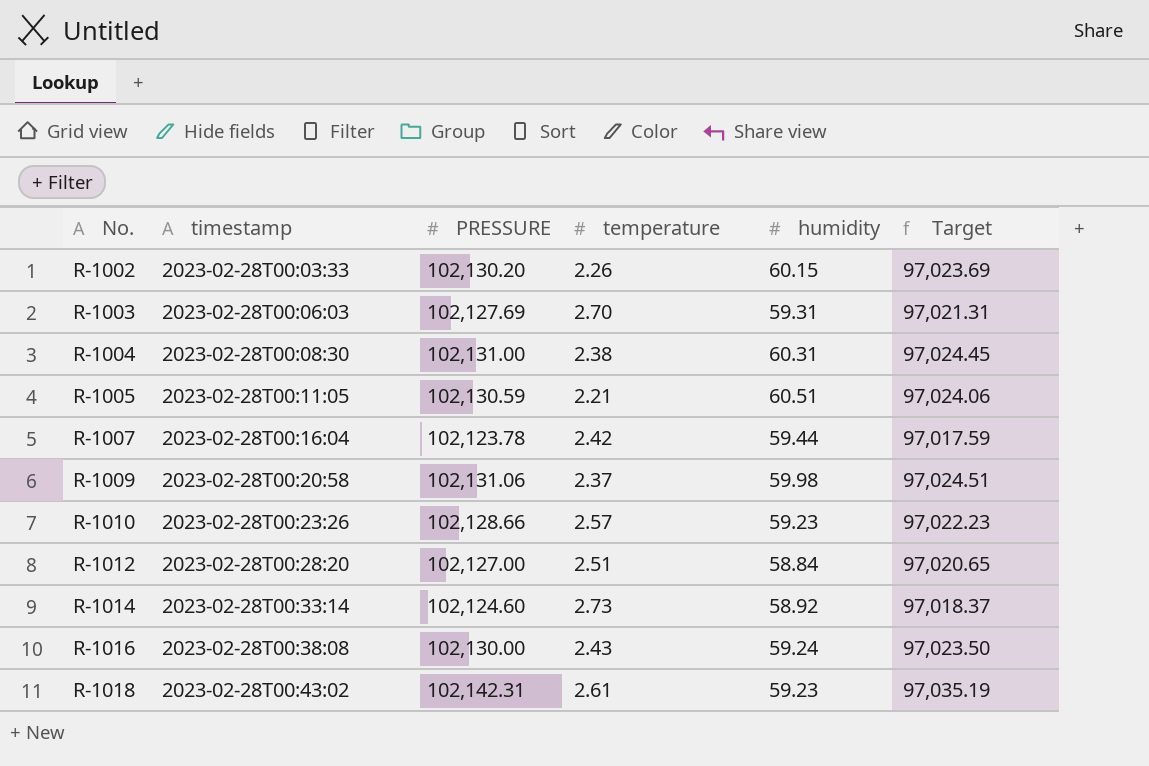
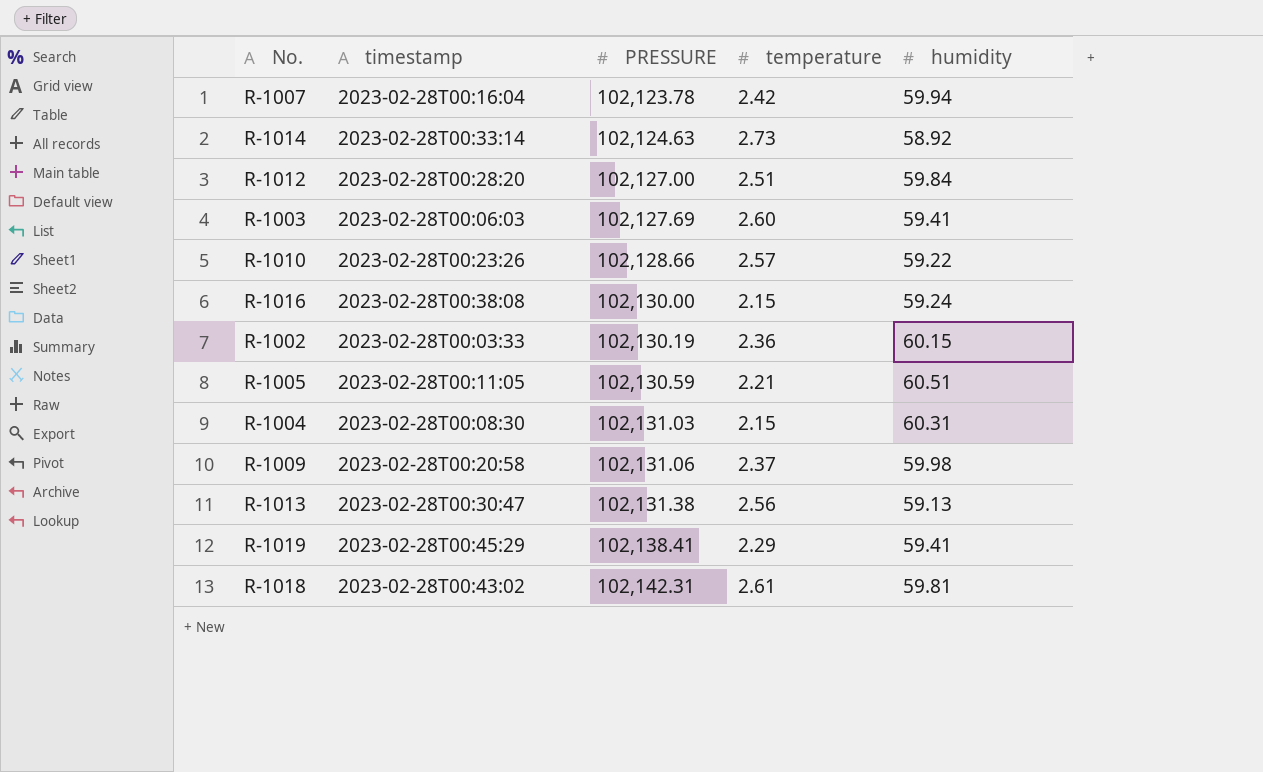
row order: No. ascending -> PRESSURE ascending
column Target | formula: [PRESSURE] * 0.95 -> none
R-1007 | humidity: 59.44 -> 59.94
R-1014 | PRESSURE: 102,124.60 -> 102,124.63
R-1012 | humidity: 58.84 -> 59.84
R-1003 | temperature: 2.70 -> 2.60
R-1003 | humidity: 59.31 -> 59.41
R-1010 | humidity: 59.23 -> 59.22
R-1016 | temperature: 2.43 -> 2.15
R-1002 | PRESSURE: 102,130.20 -> 102,130.19
R-1002 | temperature: 2.26 -> 2.36
R-1004 | PRESSURE: 102,131.00 -> 102,131.03
R-1004 | temperature: 2.38 -> 2.15
row R-1013: none -> 2023-02-28T00:30:47 | 102,131.38 | 2.56 | 59.13
row R-1019: none -> 2023-02-28T00:45:29 | 102,138.41 | 2.29 | 59.41
R-1018 | humidity: 59.23 -> 59.81

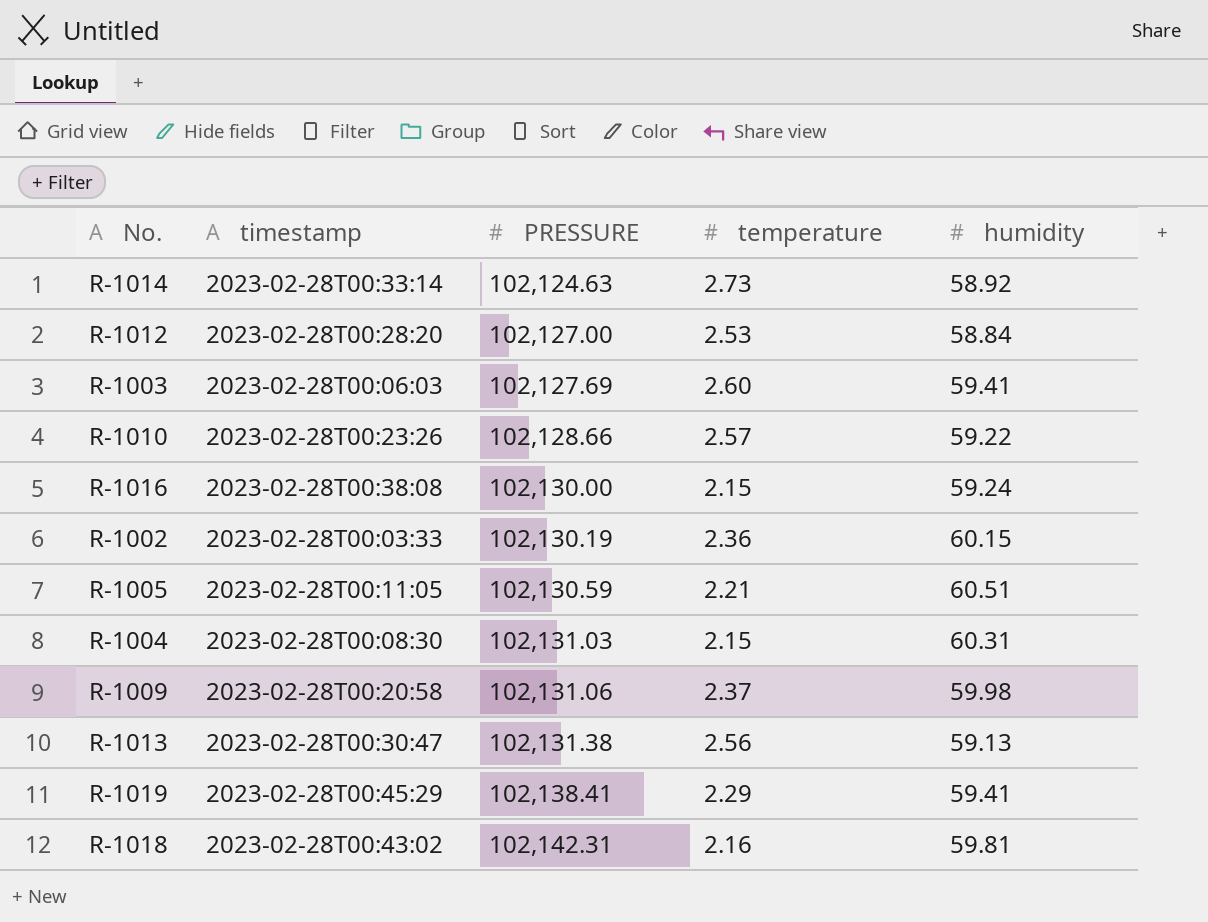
row R-1007: 2023-02-28T00:16:04 | 102,123.78 | 2.42 | 59.94 -> none
R-1012 | temperature: 2.51 -> 2.53
R-1012 | humidity: 59.84 -> 58.84
R-1018 | temperature: 2.61 -> 2.16

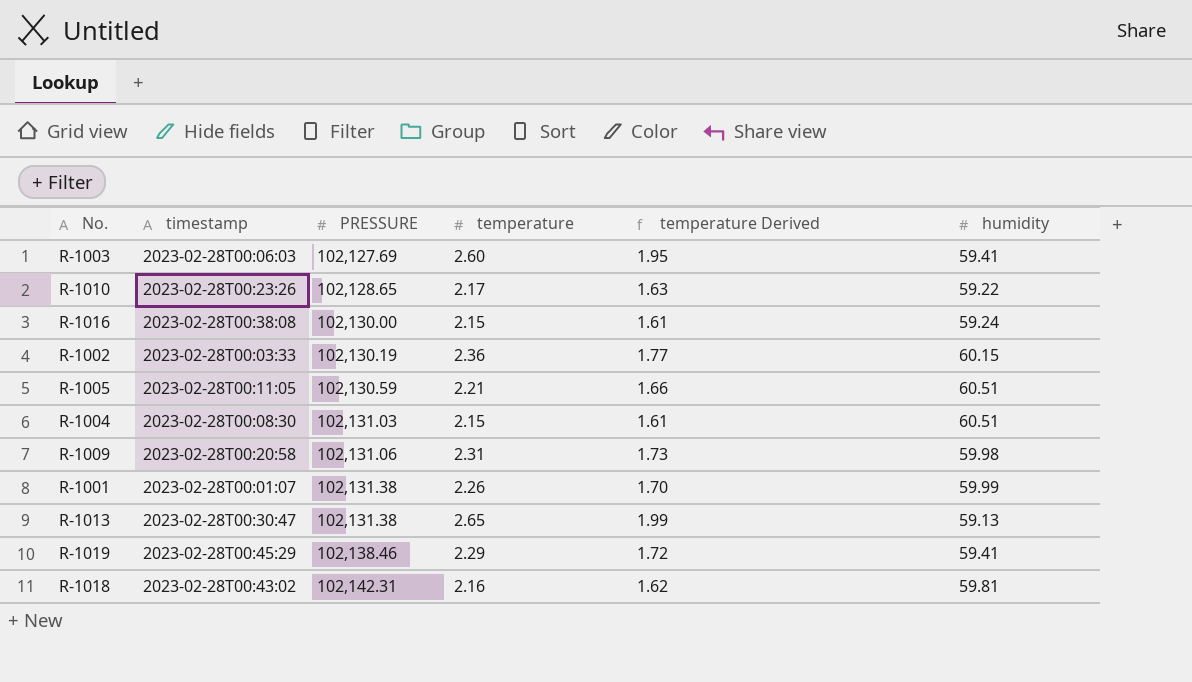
column temperature Derived | formula: none -> [temperature] * 0.75
row R-1014: 2023-02-28T00:33:14 | 102,124.63 | 2.73 | 58.92 -> none
row R-1012: 2023-02-28T00:28:20 | 102,127.00 | 2.53 | 58.84 -> none
R-1010 | PRESSURE: 102,128.66 -> 102,128.65
R-1010 | temperature: 2.57 -> 2.17
R-1004 | humidity: 60.31 -> 60.51
R-1009 | temperature: 2.37 -> 2.31
row R-1001: none -> 2023-02-28T00:01:07 | 102,131.38 | 2.26 | 1.70 | 59.99
R-1013 | temperature: 2.56 -> 2.65
R-1019 | PRESSURE: 102,138.41 -> 102,138.46

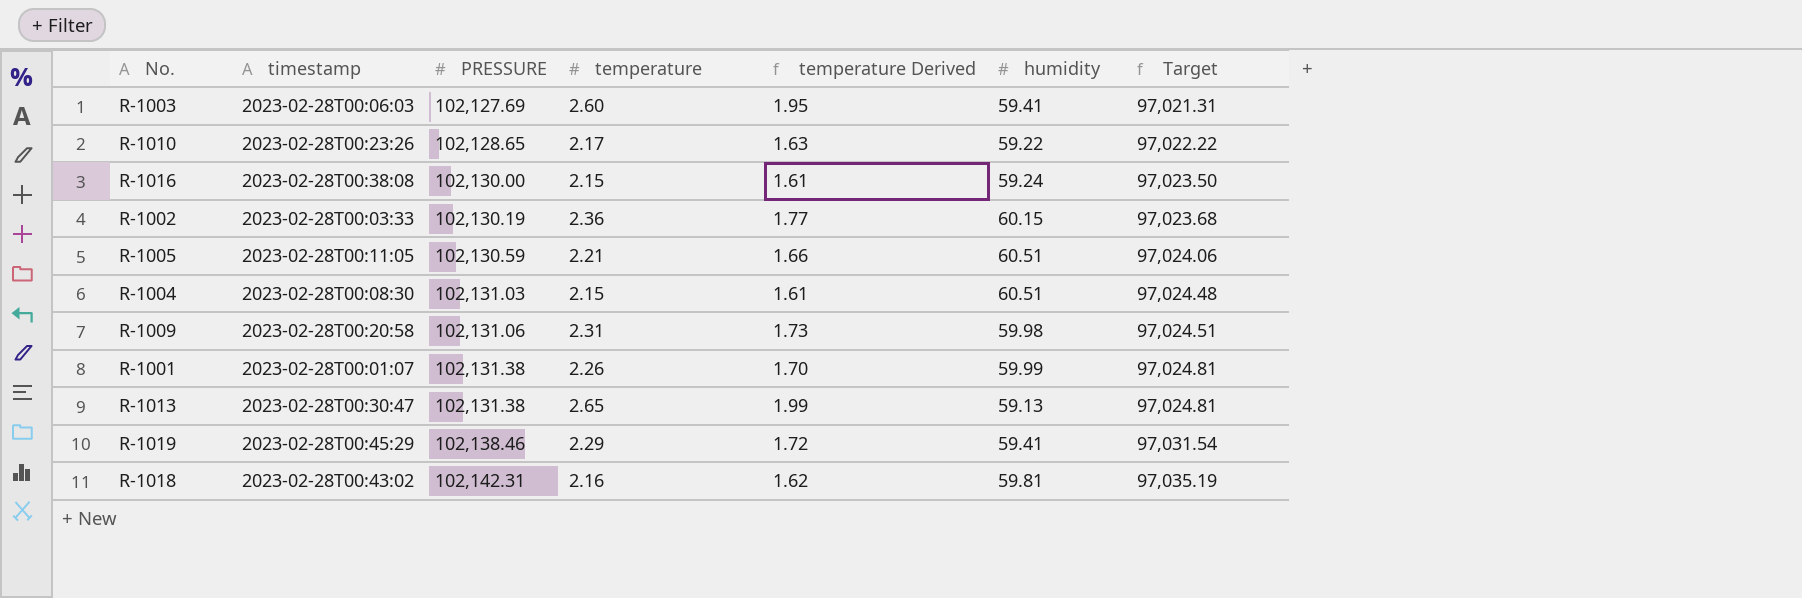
column Target | formula: none -> [PRESSURE] * 0.95

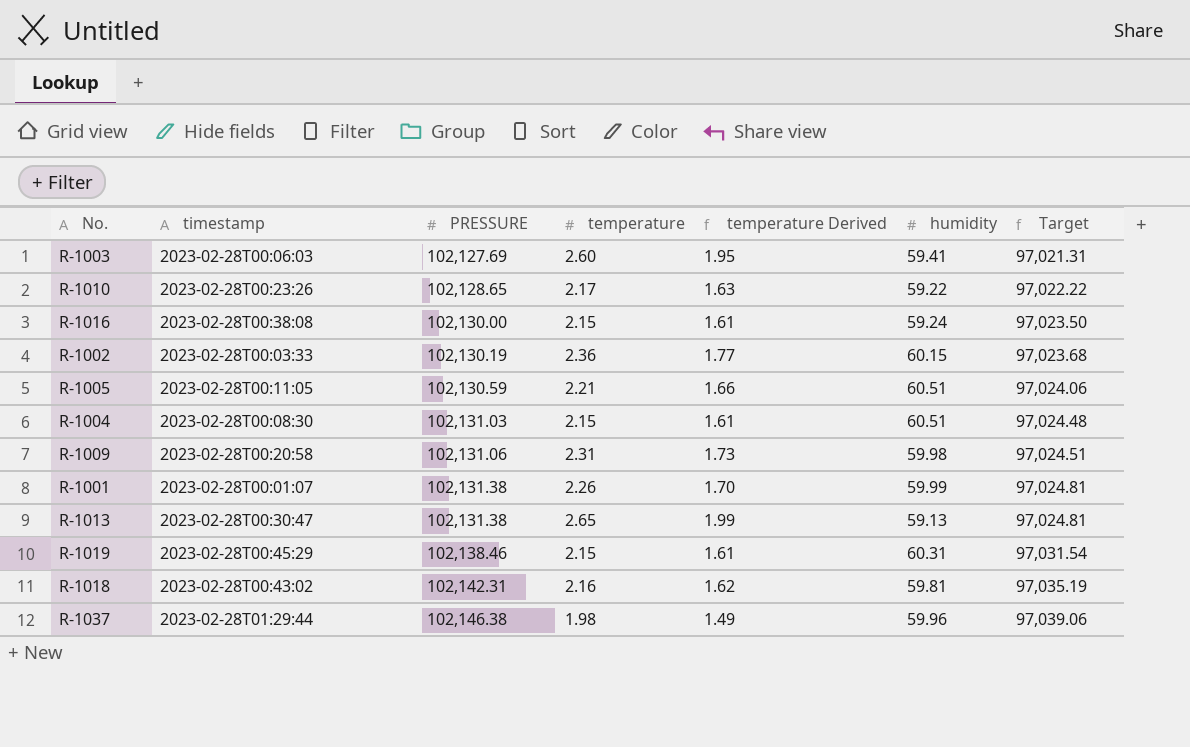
R-1019 | temperature: 2.29 -> 2.15
R-1019 | temperature Derived: 1.72 -> 1.61
R-1019 | humidity: 59.41 -> 60.31
row R-1037: none -> 2023-02-28T01:29:44 | 102,146.38 | 1.98 | 1.49 | 59.96 | 97,039.06

